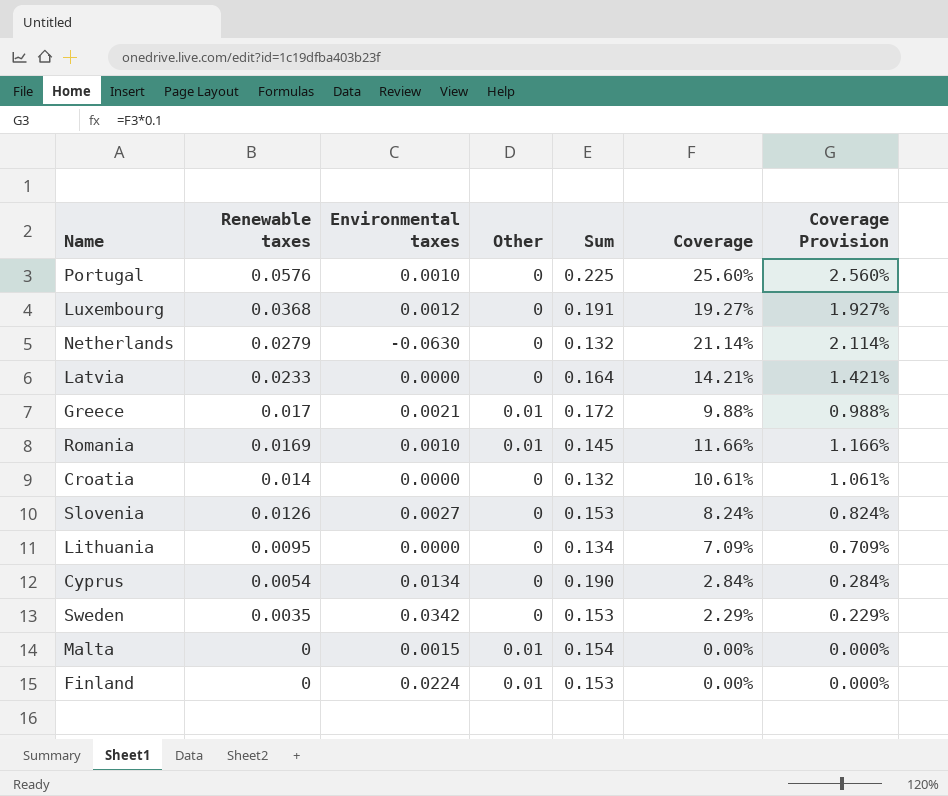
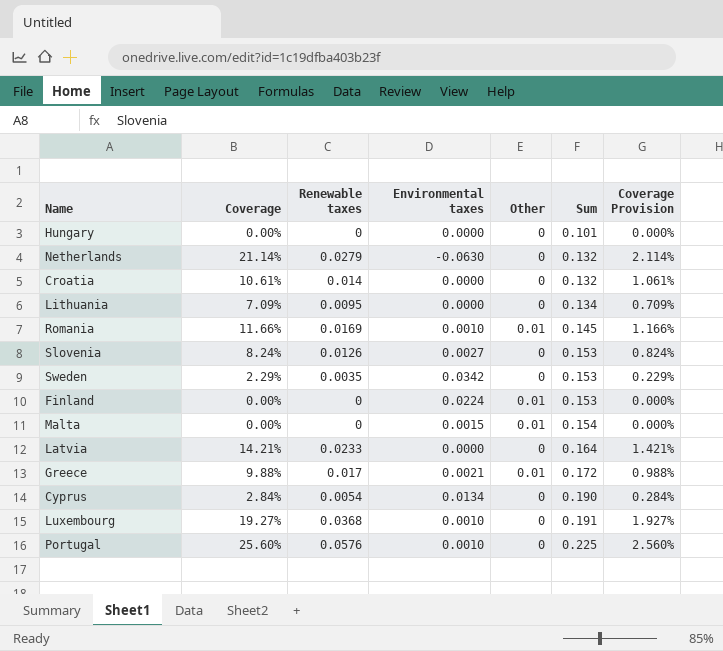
row order: Renewable taxes descending -> Sum ascending
column Coverage | position: 6 -> 2
row Hungary: none -> 0.00% | 0 | 0.0000 | 0 | 0.101 | 0.000%
Luxembourg | Environmental taxes: 0.0012 -> 0.0010

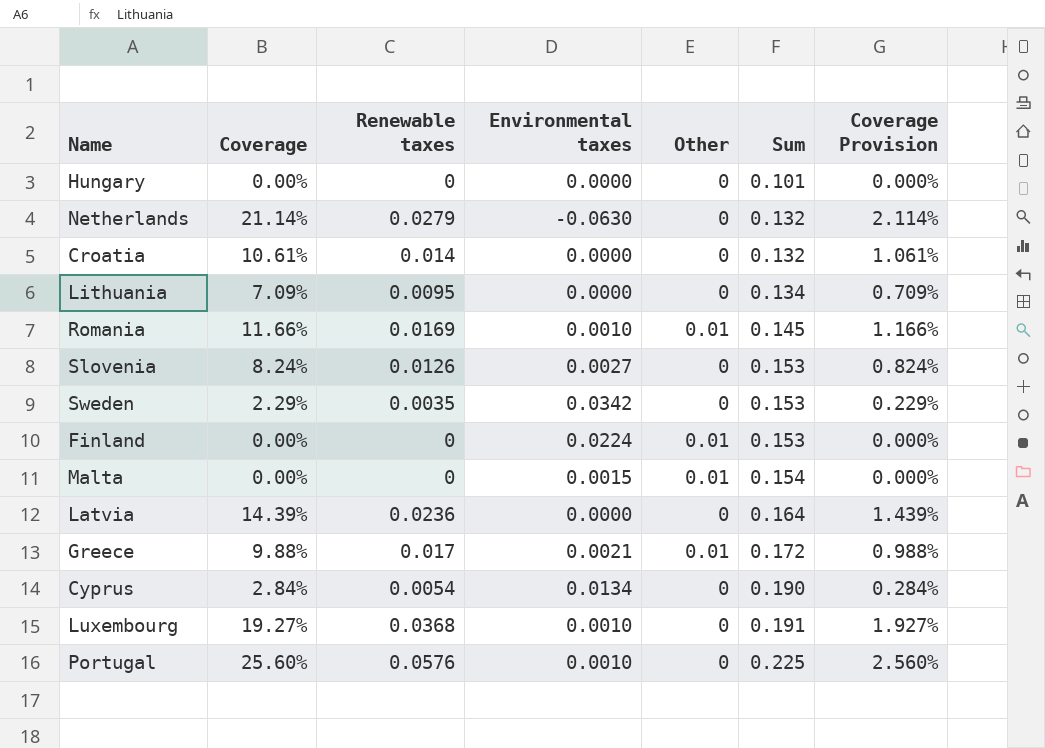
Latvia | Coverage: 14.21% -> 14.39%
Latvia | Renewable taxes: 0.0233 -> 0.0236
Latvia | Coverage Provision: 1.421% -> 1.439%

